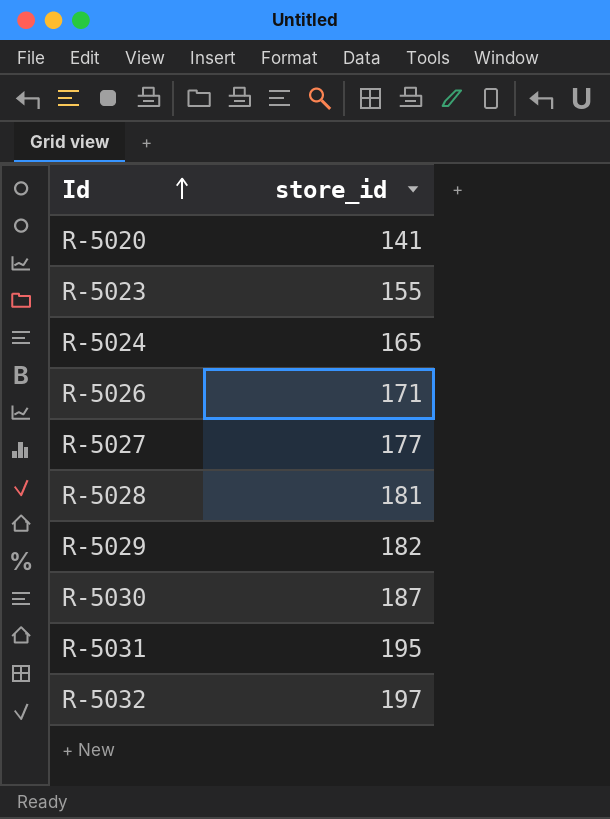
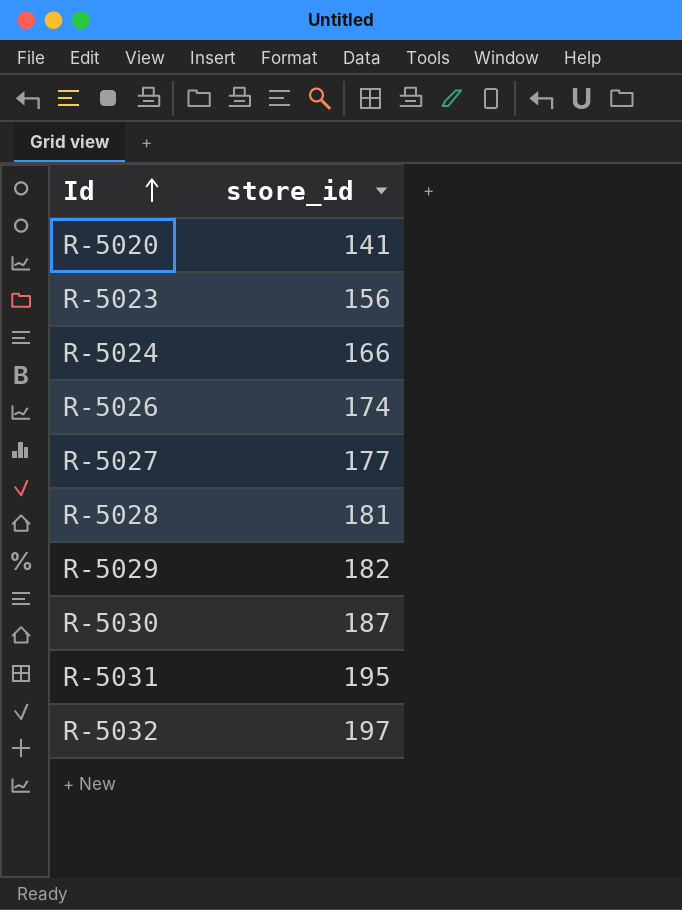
R-5023 | store_id: 155 -> 156
R-5024 | store_id: 165 -> 166
R-5026 | store_id: 171 -> 174

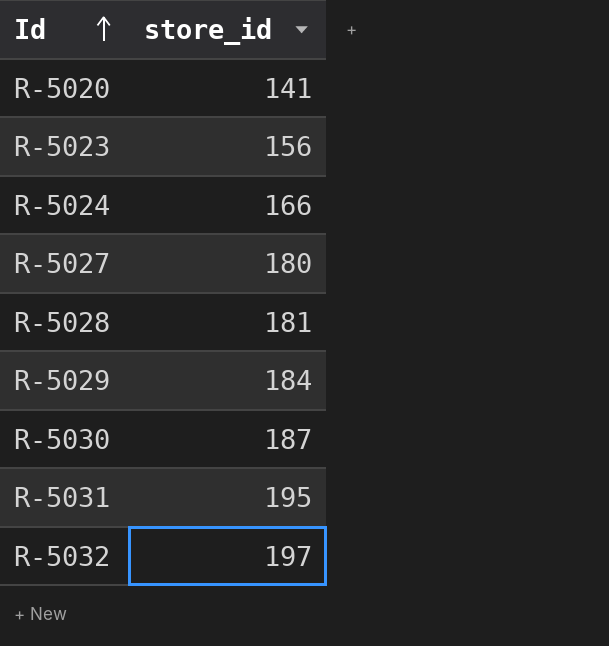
row R-5026: 174 -> none
R-5027 | store_id: 177 -> 180
R-5029 | store_id: 182 -> 184

